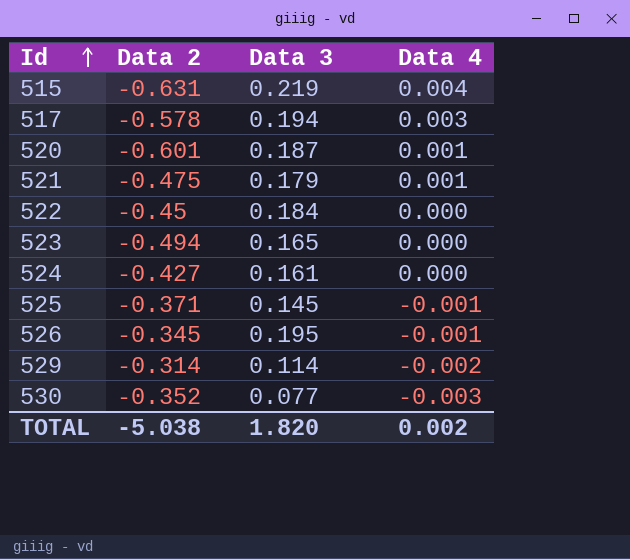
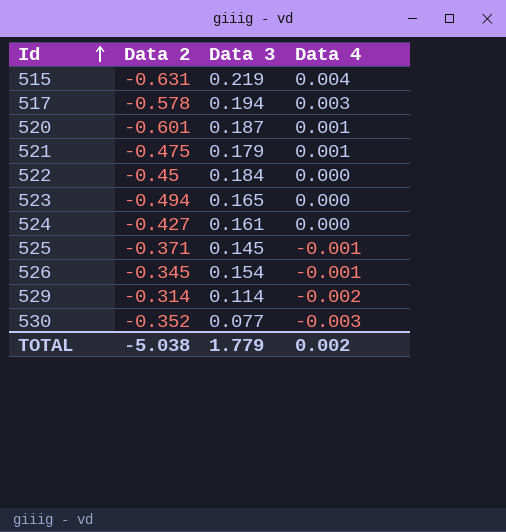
526 | Data 3: 0.195 -> 0.154
TOTAL | Data 3: 1.820 -> 1.779

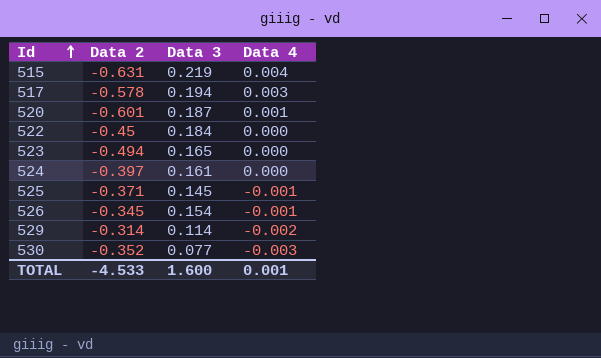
row 521: -0.475 | 0.179 | 0.001 -> none
524 | Data 2: -0.427 -> -0.397
TOTAL | Data 2: -5.038 -> -4.533
TOTAL | Data 3: 1.779 -> 1.600
TOTAL | Data 4: 0.002 -> 0.001

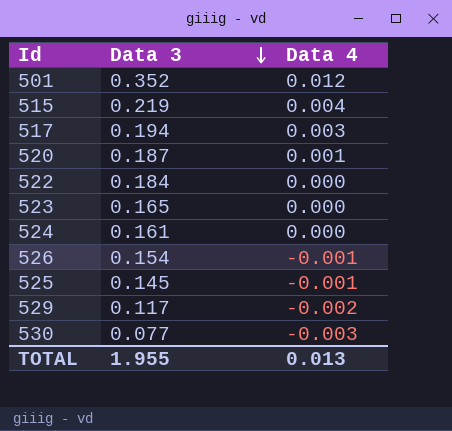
row order: Id ascending -> Data 3 descending
column Data 2 | position: 2 -> none
row 501: none -> 0.352 | 0.012
529 | Data 3: 0.114 -> 0.117
TOTAL | Data 3: 1.600 -> 1.955
TOTAL | Data 4: 0.001 -> 0.013

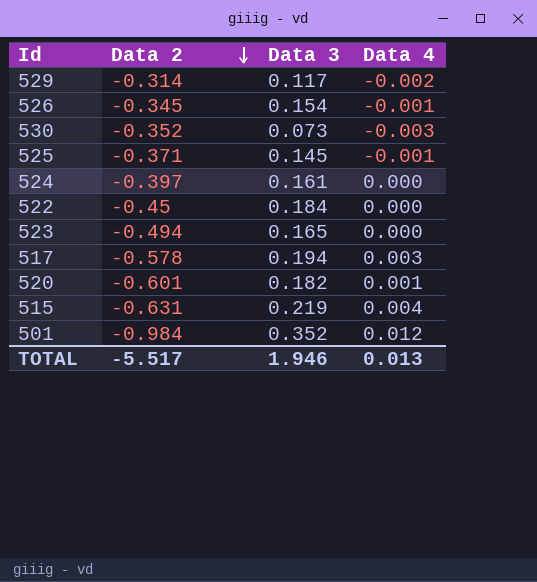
row order: Data 3 descending -> Data 2 descending
column Data 2 | position: none -> 2
530 | Data 3: 0.077 -> 0.073
520 | Data 3: 0.187 -> 0.182
TOTAL | Data 3: 1.955 -> 1.946

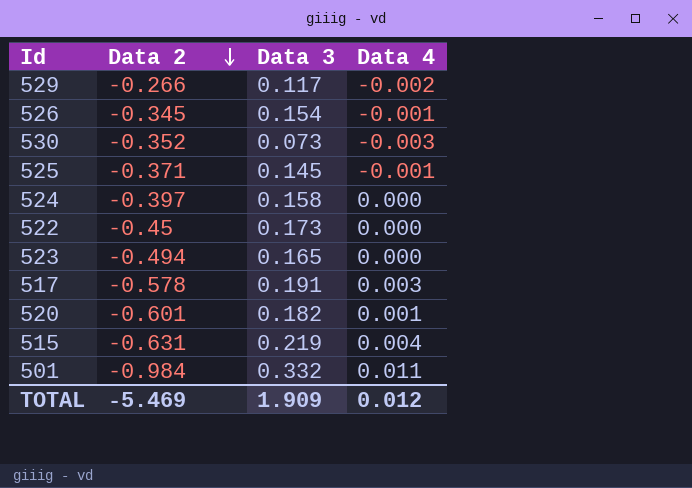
529 | Data 2: -0.314 -> -0.266
524 | Data 3: 0.161 -> 0.158
522 | Data 3: 0.184 -> 0.173
517 | Data 3: 0.194 -> 0.191
501 | Data 3: 0.352 -> 0.332
501 | Data 4: 0.012 -> 0.011
TOTAL | Data 2: -5.517 -> -5.469
TOTAL | Data 3: 1.946 -> 1.909
TOTAL | Data 4: 0.013 -> 0.012

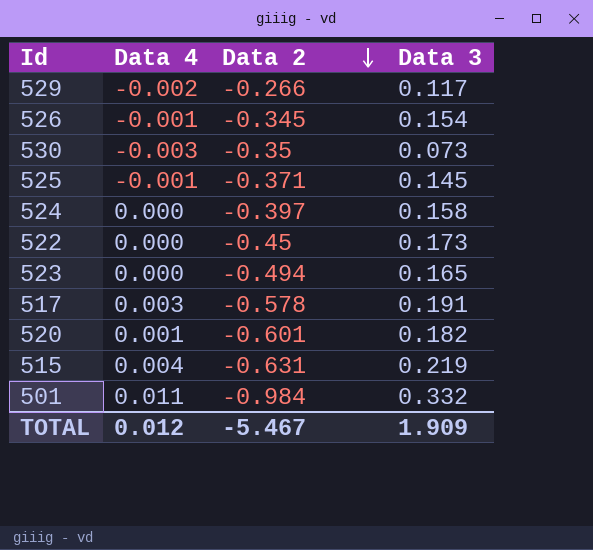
column Data 4 | position: 4 -> 2
530 | Data 2: -0.352 -> -0.35
TOTAL | Data 2: -5.469 -> -5.467

